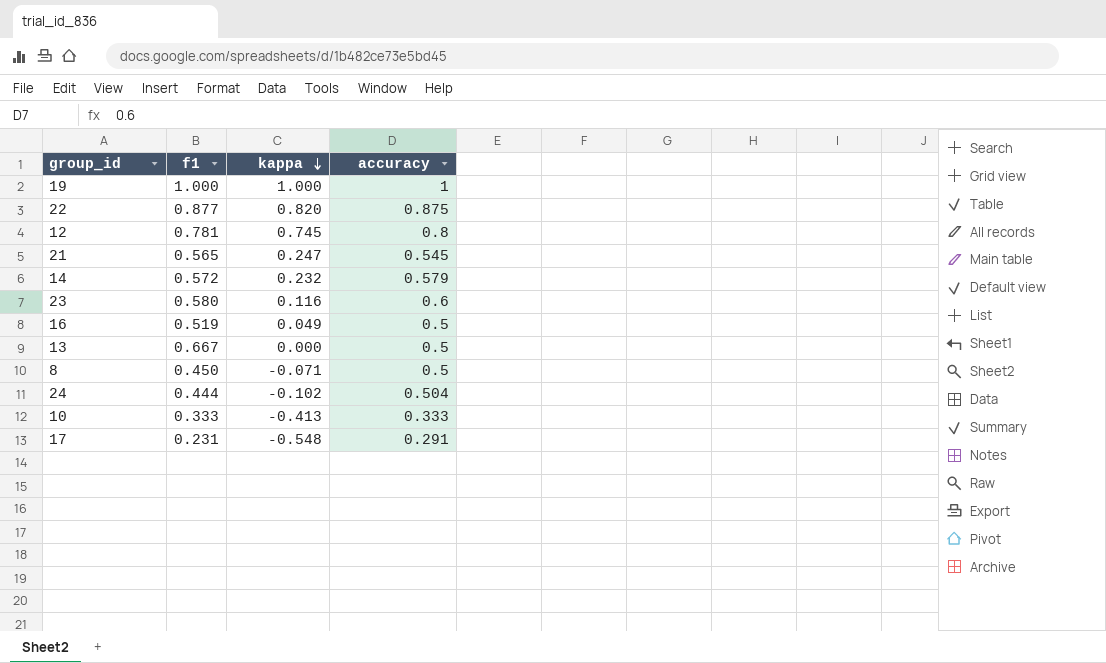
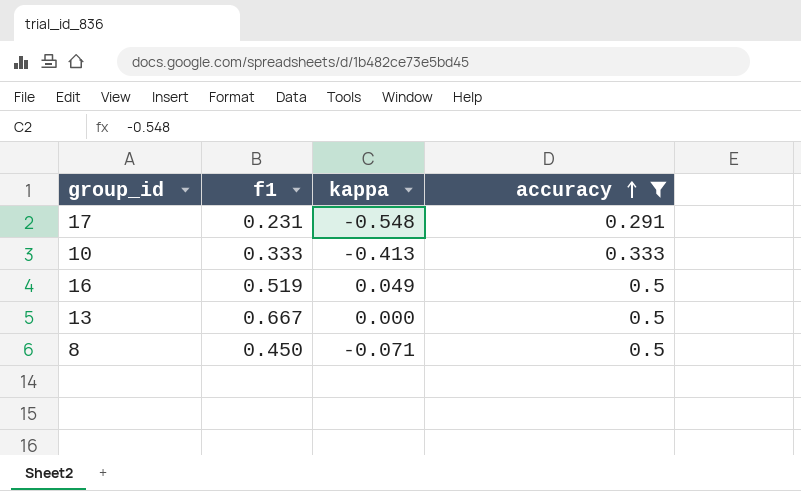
filter: none -> accuracy <= 0.5
row order: kappa descending -> accuracy ascending

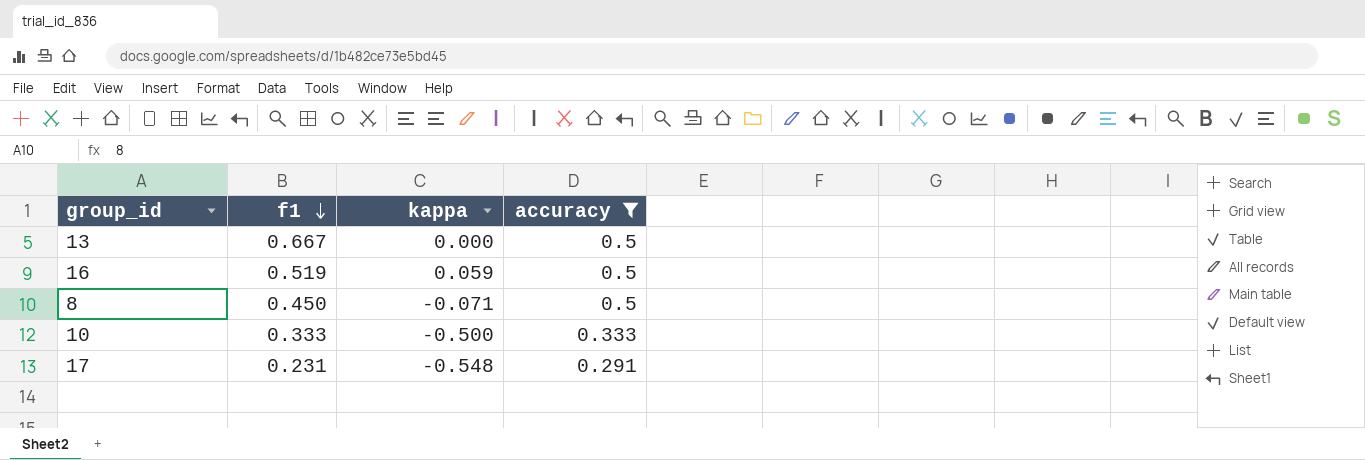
row order: accuracy ascending -> f1 descending
16 | kappa: 0.049 -> 0.059
10 | kappa: -0.413 -> -0.500

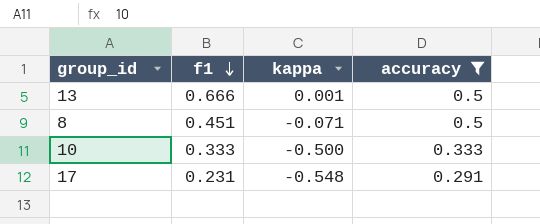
row 16: 0.519 | 0.059 | 0.5 -> none
13 | f1: 0.667 -> 0.666
13 | kappa: 0.000 -> 0.001
8 | f1: 0.450 -> 0.451

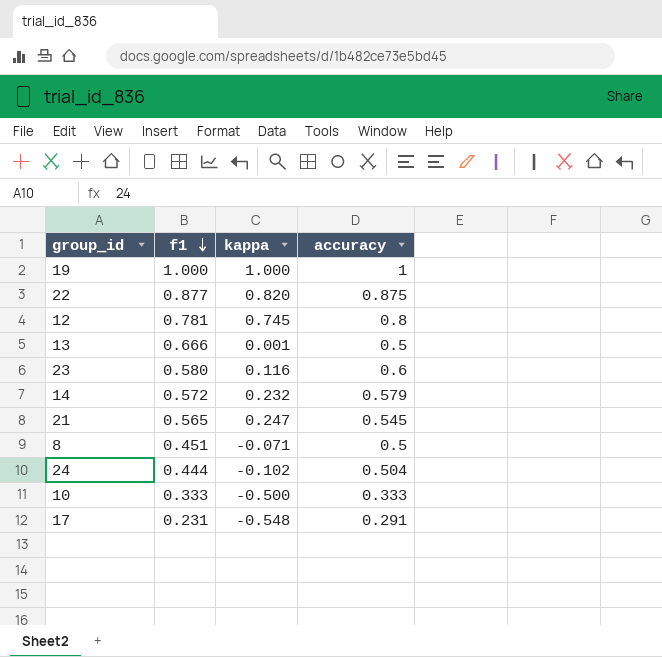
filter: accuracy <= 0.5 -> none

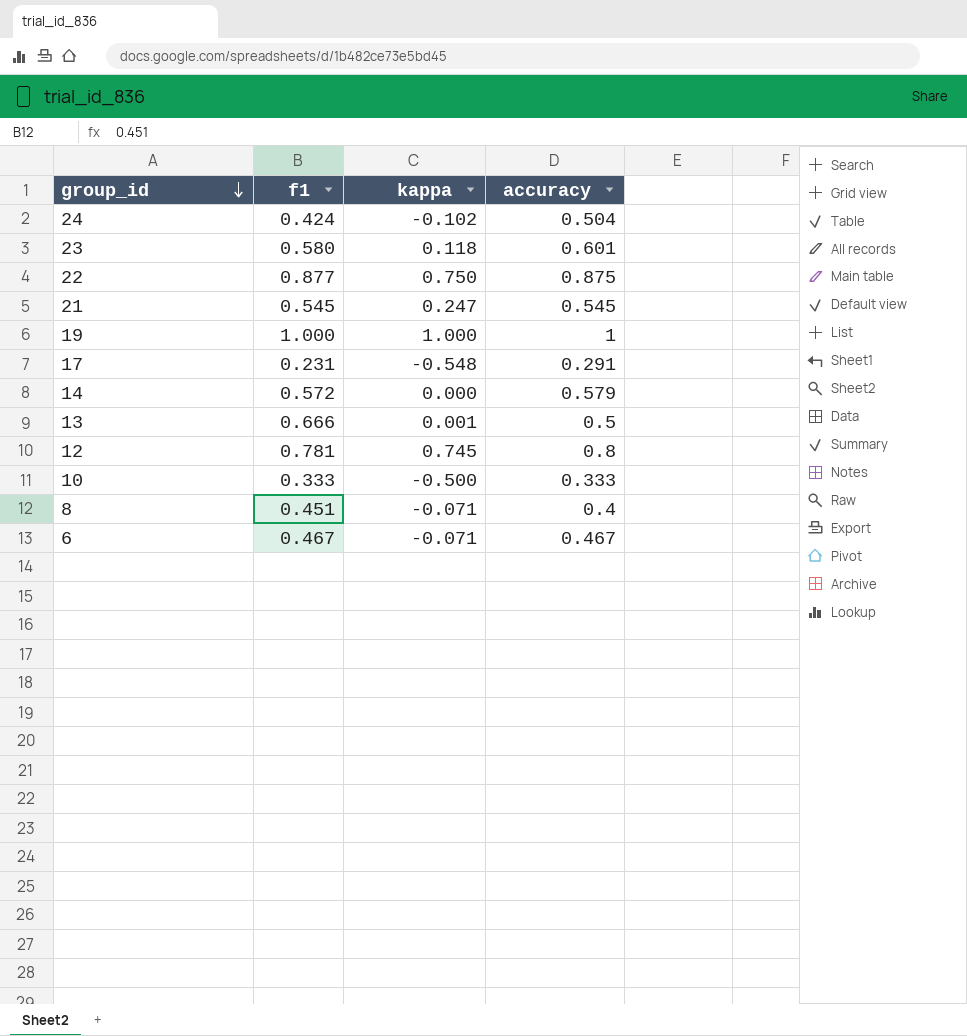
row order: f1 descending -> group_id descending
24 | f1: 0.444 -> 0.424
23 | kappa: 0.116 -> 0.118
23 | accuracy: 0.6 -> 0.601
22 | kappa: 0.820 -> 0.750
21 | f1: 0.565 -> 0.545
14 | kappa: 0.232 -> 0.000
8 | accuracy: 0.5 -> 0.4
row 6: none -> 0.467 | -0.071 | 0.467

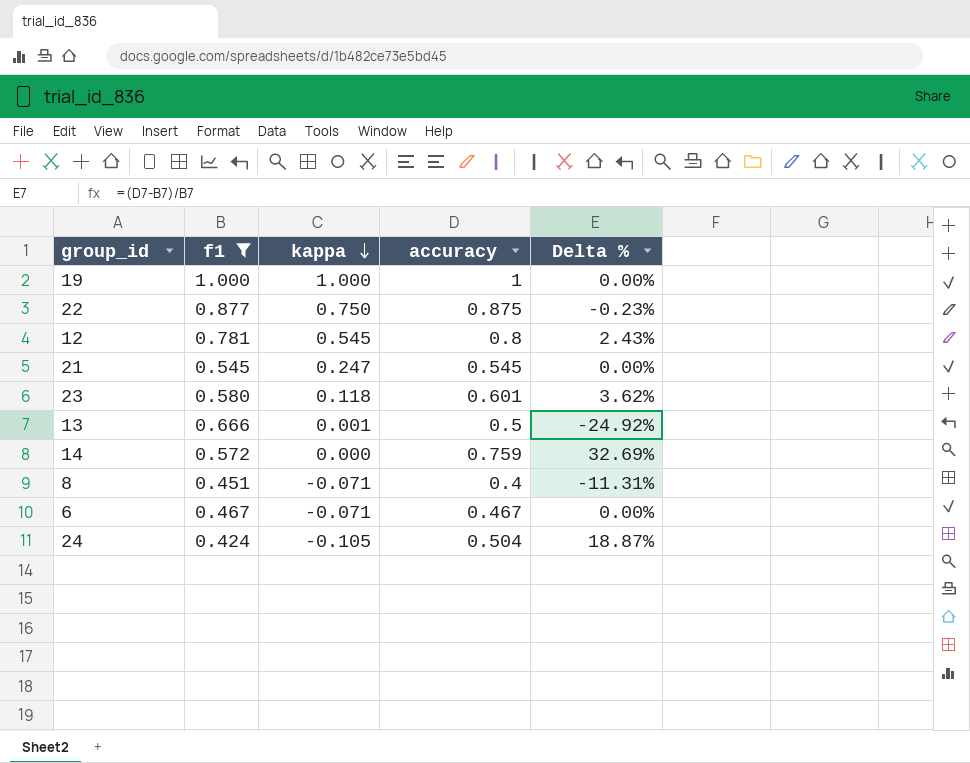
filter: none -> f1 >= 0.424
row order: group_id descending -> kappa descending
column Delta % | formula: none -> ([accuracy] - [f1]) / [f1]
12 | kappa: 0.745 -> 0.545
14 | accuracy: 0.579 -> 0.759
24 | kappa: -0.102 -> -0.105

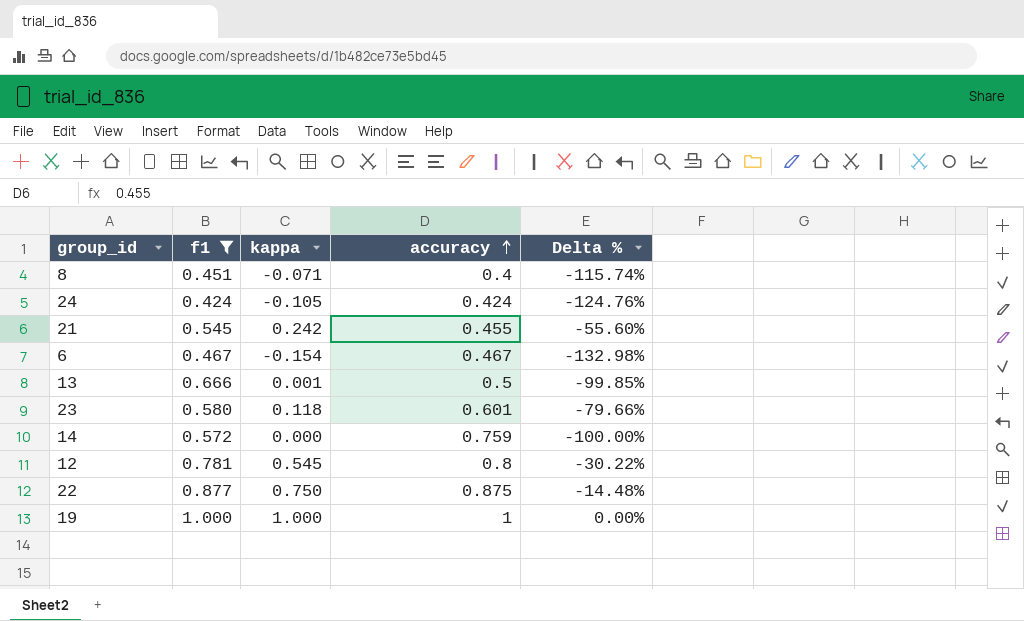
row order: kappa descending -> accuracy ascending
column Delta % | formula: ([accuracy] - [f1]) / [f1] -> ([kappa] - [f1]) / [f1]
24 | accuracy: 0.504 -> 0.424
21 | kappa: 0.247 -> 0.242
21 | accuracy: 0.545 -> 0.455
6 | kappa: -0.071 -> -0.154

